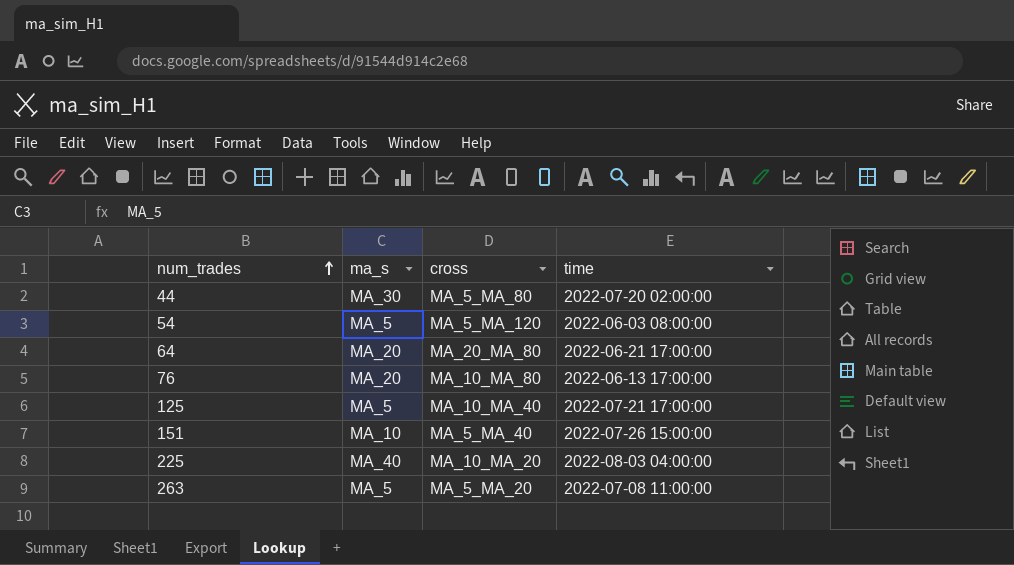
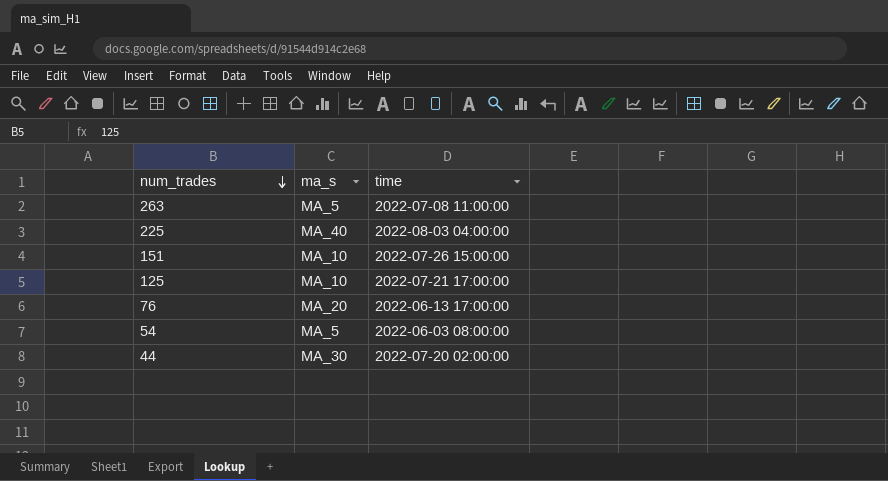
row order: num_trades ascending -> num_trades descending
column cross | position: 3 -> none
row 64: MA_20 | MA_20_MA_80 | 2022-06-21 17:00:00 -> none
125 | ma_s: MA_5 -> MA_10

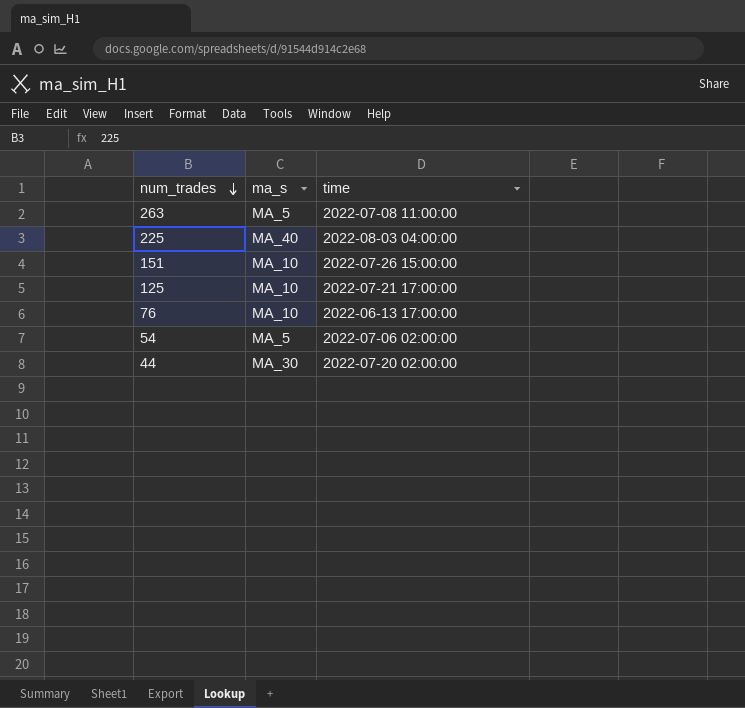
76 | ma_s: MA_20 -> MA_10
54 | time: 2022-06-03 08:00:00 -> 2022-07-06 02:00:00

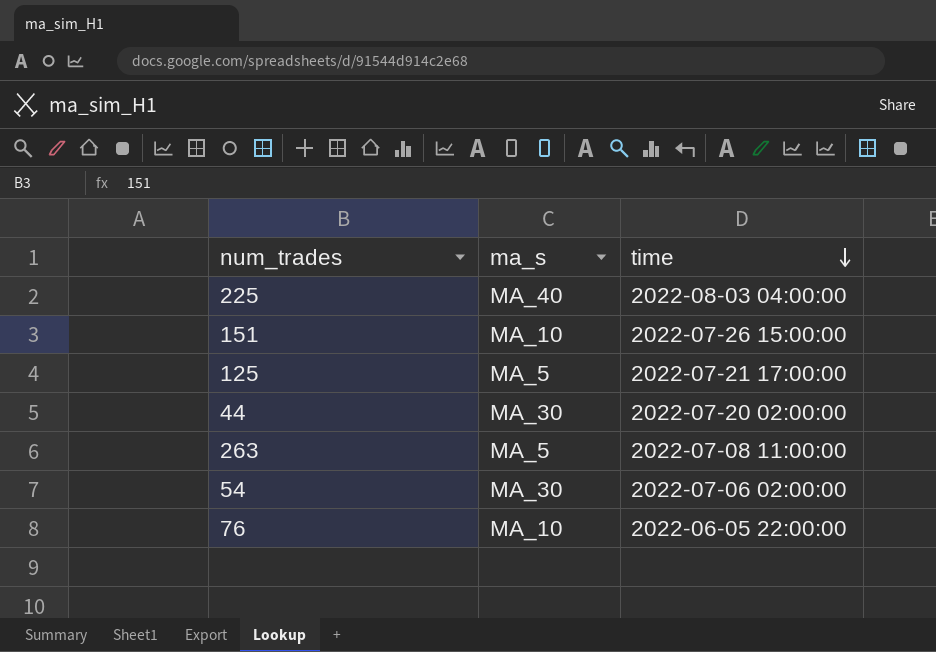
row order: num_trades descending -> time descending
125 | ma_s: MA_10 -> MA_5
54 | ma_s: MA_5 -> MA_30
76 | time: 2022-06-13 17:00:00 -> 2022-06-05 22:00:00

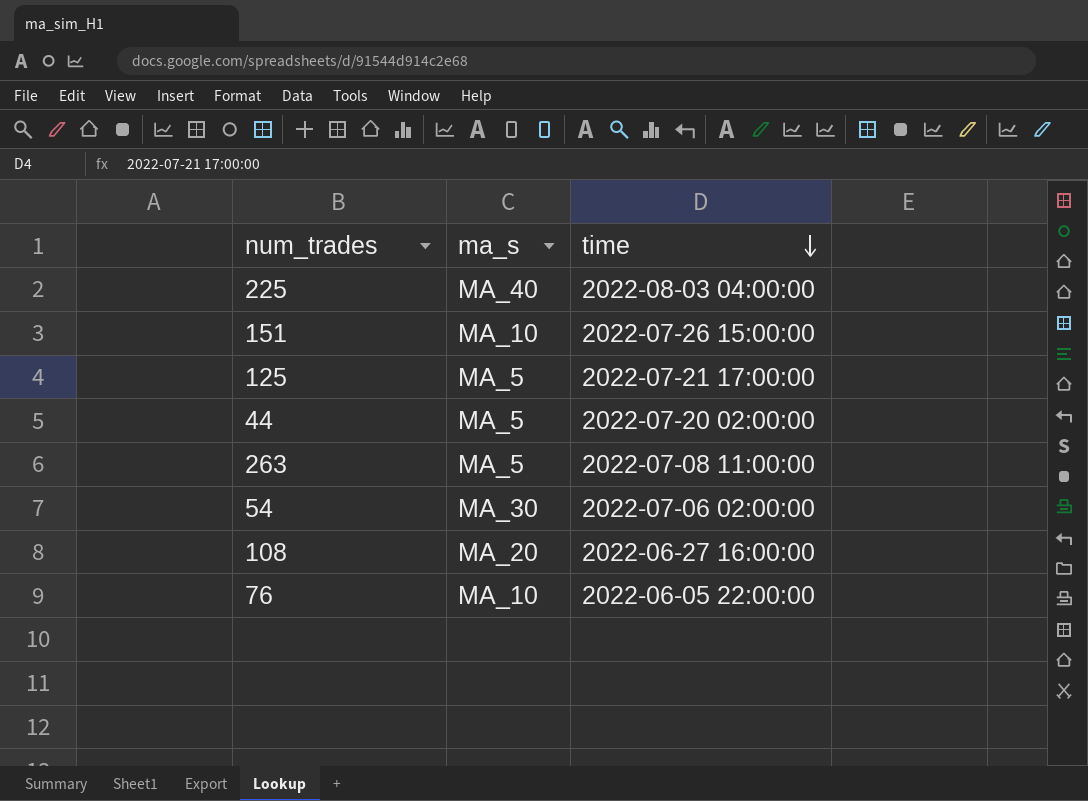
44 | ma_s: MA_30 -> MA_5
row 108: none -> MA_20 | 2022-06-27 16:00:00

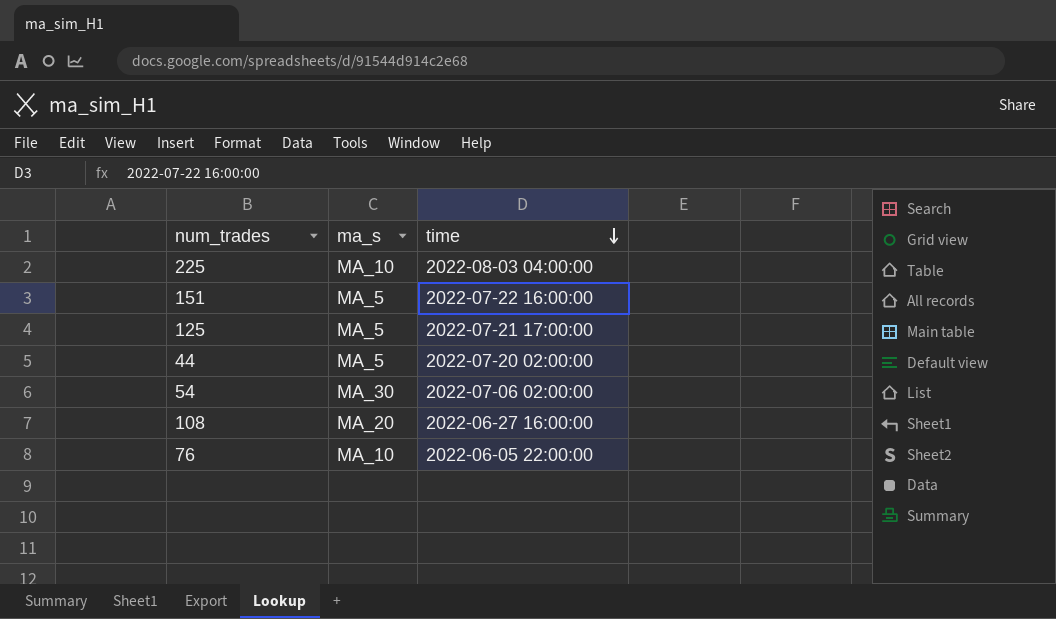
row 263: MA_5 | 2022-07-08 11:00:00 -> none
225 | ma_s: MA_40 -> MA_10
151 | ma_s: MA_10 -> MA_5
151 | time: 2022-07-26 15:00:00 -> 2022-07-22 16:00:00

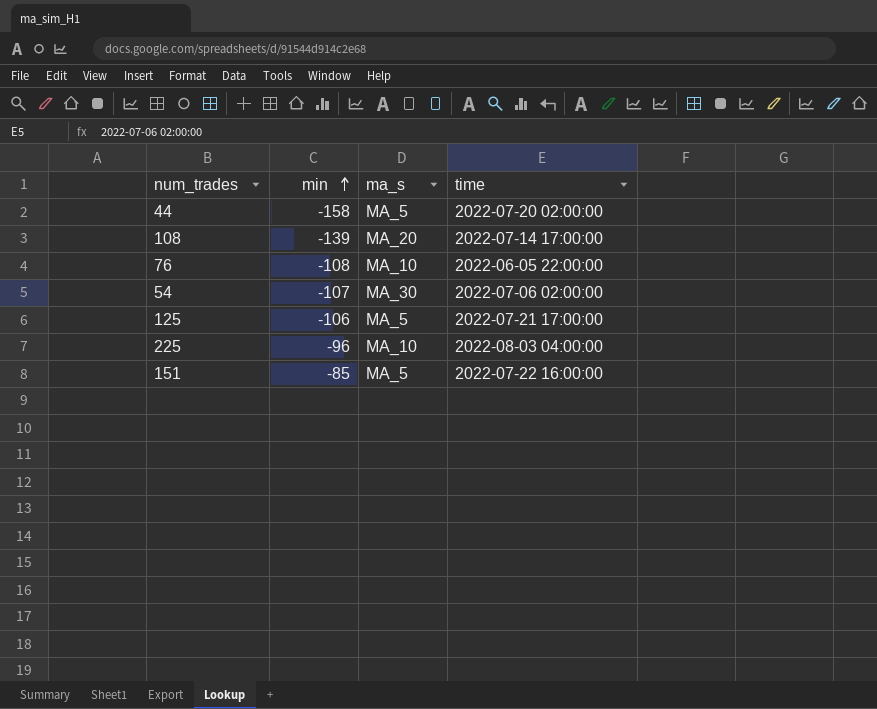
row order: time descending -> min ascending
column min | position: none -> 2
108 | time: 2022-06-27 16:00:00 -> 2022-07-14 17:00:00

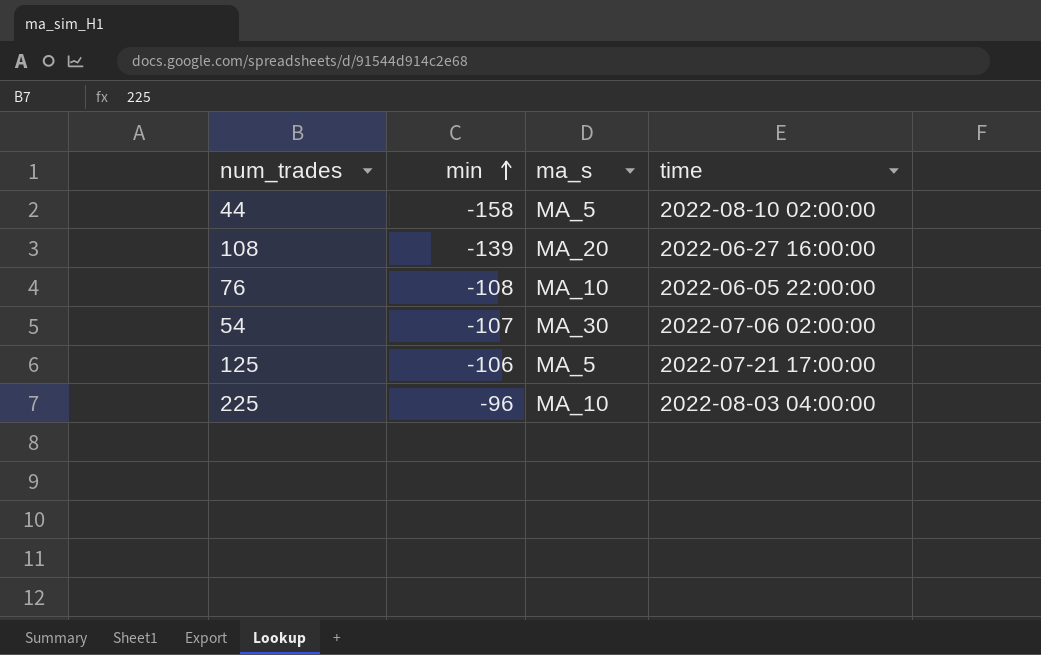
row 151: -85 | MA_5 | 2022-07-22 16:00:00 -> none
44 | time: 2022-07-20 02:00:00 -> 2022-08-10 02:00:00
108 | time: 2022-07-14 17:00:00 -> 2022-06-27 16:00:00

